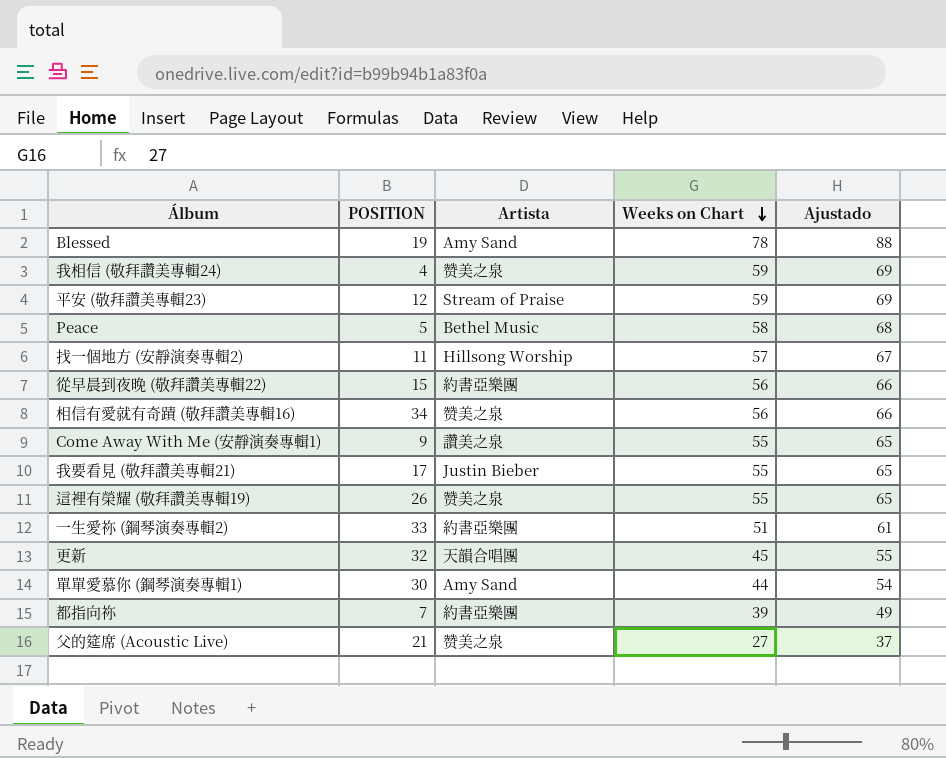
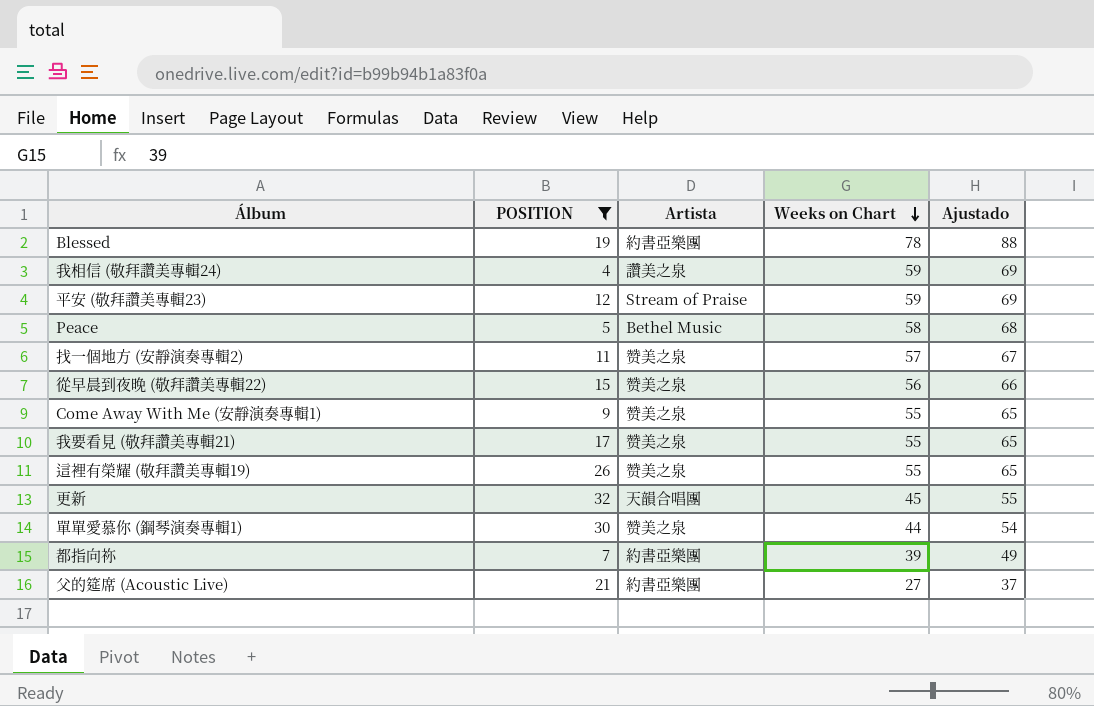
filter: none -> POSITION <= 32
Blessed | Artista: Amy Sand -> 約書亞樂團
我相信 (敬拜讚美專輯24) | Artista: 赞美之泉 -> 讚美之泉
找一個地方 (安靜演奏專輯2) | Artista: Hillsong Worship -> 赞美之泉
從早晨到夜晚 (敬拜讚美專輯22) | Artista: 約書亞樂團 -> 赞美之泉
Come Away With Me (安靜演奏專輯1) | Artista: 讚美之泉 -> 赞美之泉
我要看見 (敬拜讚美專輯21) | Artista: Justin Bieber -> 赞美之泉
單單愛慕你 (鋼琴演奏專輯1) | Artista: Amy Sand -> 赞美之泉
父的筵席 (Acoustic Live) | Artista: 赞美之泉 -> 約書亞樂團

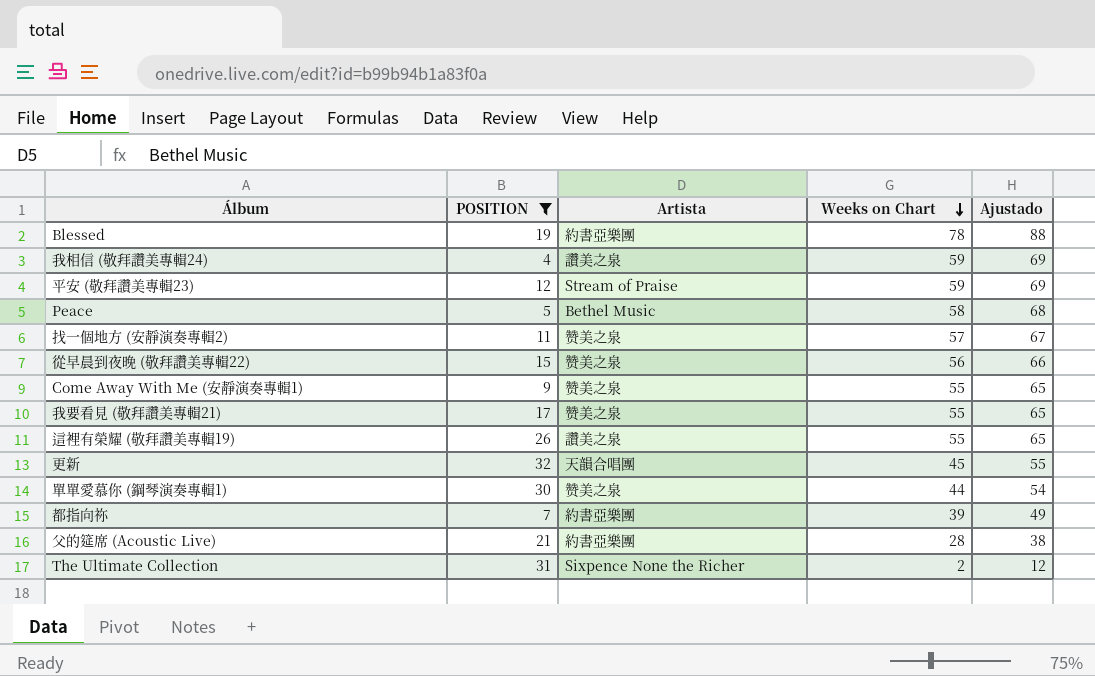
這裡有榮耀 (敬拜讚美專輯19) | Artista: 赞美之泉 -> 讚美之泉
父的筵席 (Acoustic Live) | Weeks on Chart: 27 -> 28
父的筵席 (Acoustic Live) | Ajustado: 37 -> 38
row The Ultimate Collection: none -> 31 | Sixpence None the Richer | 2 | 12

